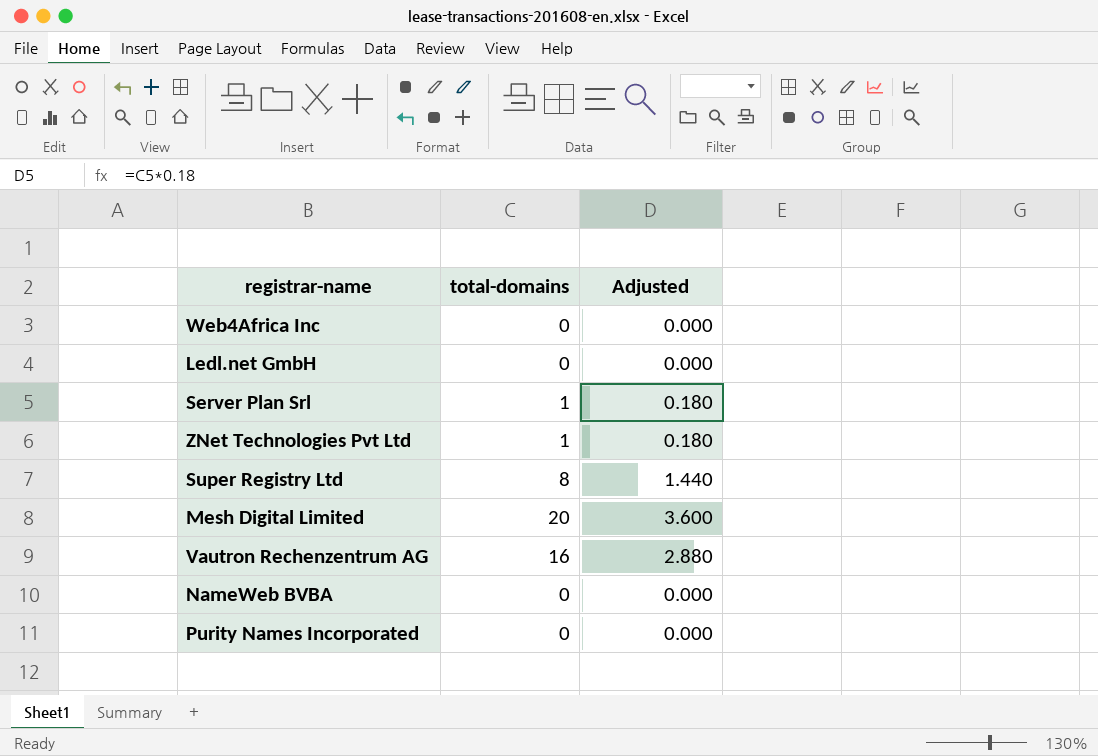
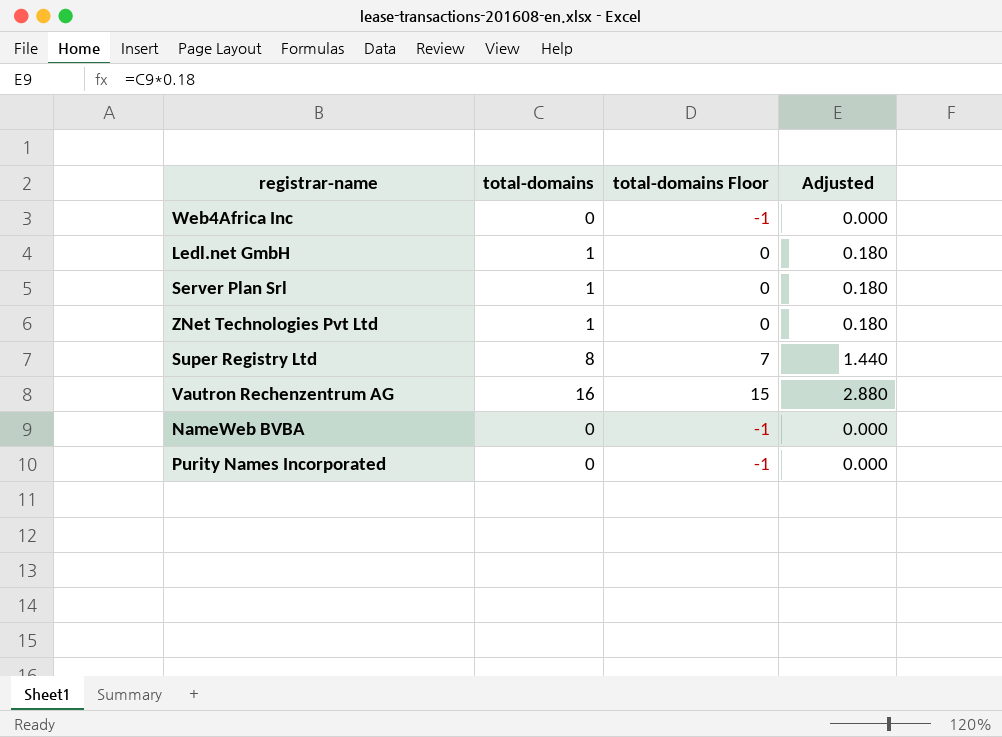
column total-domains Floor | formula: none -> [total-domains] - 1
row Mesh Digital Limited: 20 | 3.600 -> none
Ledl.net GmbH | total-domains: 0 -> 1
Ledl.net GmbH | Adjusted: 0.000 -> 0.180

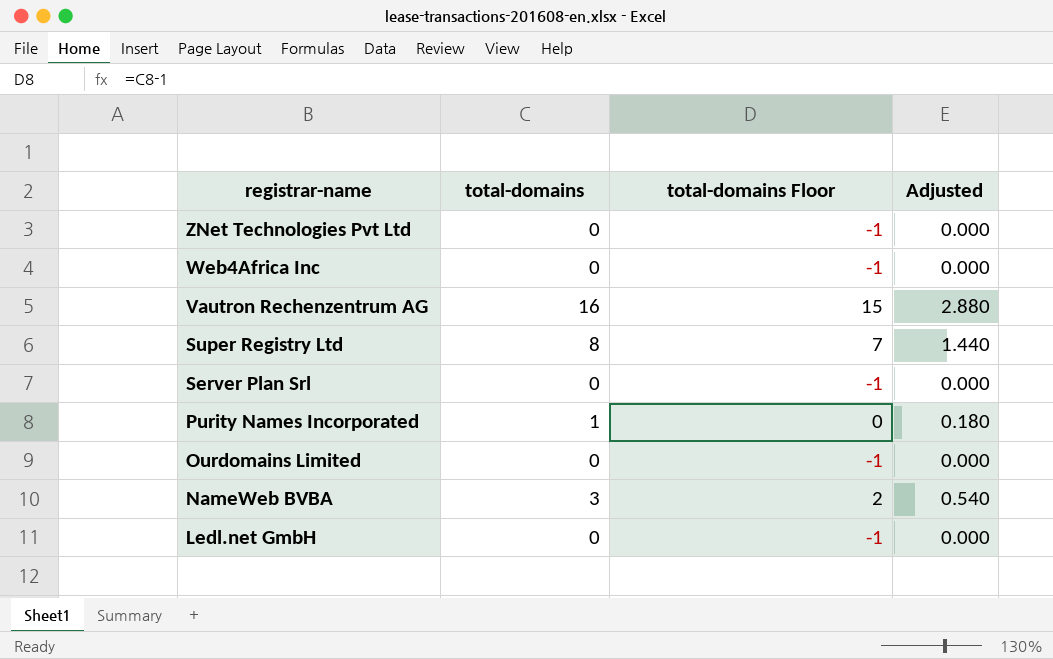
row order: none -> registrar-name descending
ZNet Technologies Pvt Ltd | total-domains: 1 -> 0
ZNet Technologies Pvt Ltd | total-domains Floor: 0 -> -1
ZNet Technologies Pvt Ltd | Adjusted: 0.180 -> 0.000
Server Plan Srl | total-domains: 1 -> 0
Server Plan Srl | total-domains Floor: 0 -> -1
Server Plan Srl | Adjusted: 0.180 -> 0.000
Purity Names Incorporated | total-domains: 0 -> 1
Purity Names Incorporated | total-domains Floor: -1 -> 0
Purity Names Incorporated | Adjusted: 0.000 -> 0.180
row Ourdomains Limited: none -> 0 | -1 | 0.000
NameWeb BVBA | total-domains: 0 -> 3
NameWeb BVBA | total-domains Floor: -1 -> 2
NameWeb BVBA | Adjusted: 0.000 -> 0.540
Ledl.net GmbH | total-domains: 1 -> 0
Ledl.net GmbH | total-domains Floor: 0 -> -1
Ledl.net GmbH | Adjusted: 0.180 -> 0.000

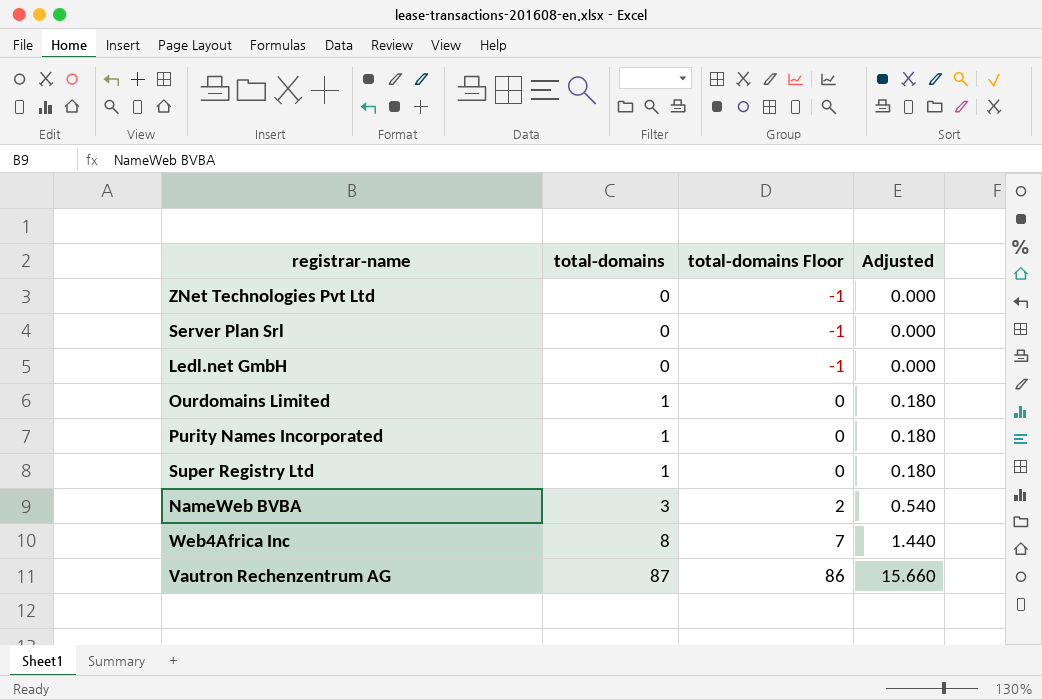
row order: registrar-name descending -> total-domains ascending
Ourdomains Limited | total-domains: 0 -> 1
Ourdomains Limited | total-domains Floor: -1 -> 0
Ourdomains Limited | Adjusted: 0.000 -> 0.180
Super Registry Ltd | total-domains: 8 -> 1
Super Registry Ltd | total-domains Floor: 7 -> 0
Super Registry Ltd | Adjusted: 1.440 -> 0.180
Web4Africa Inc | total-domains: 0 -> 8
Web4Africa Inc | total-domains Floor: -1 -> 7
Web4Africa Inc | Adjusted: 0.000 -> 1.440
Vautron Rechenzentrum AG | total-domains: 16 -> 87
Vautron Rechenzentrum AG | total-domains Floor: 15 -> 86
Vautron Rechenzentrum AG | Adjusted: 2.880 -> 15.660

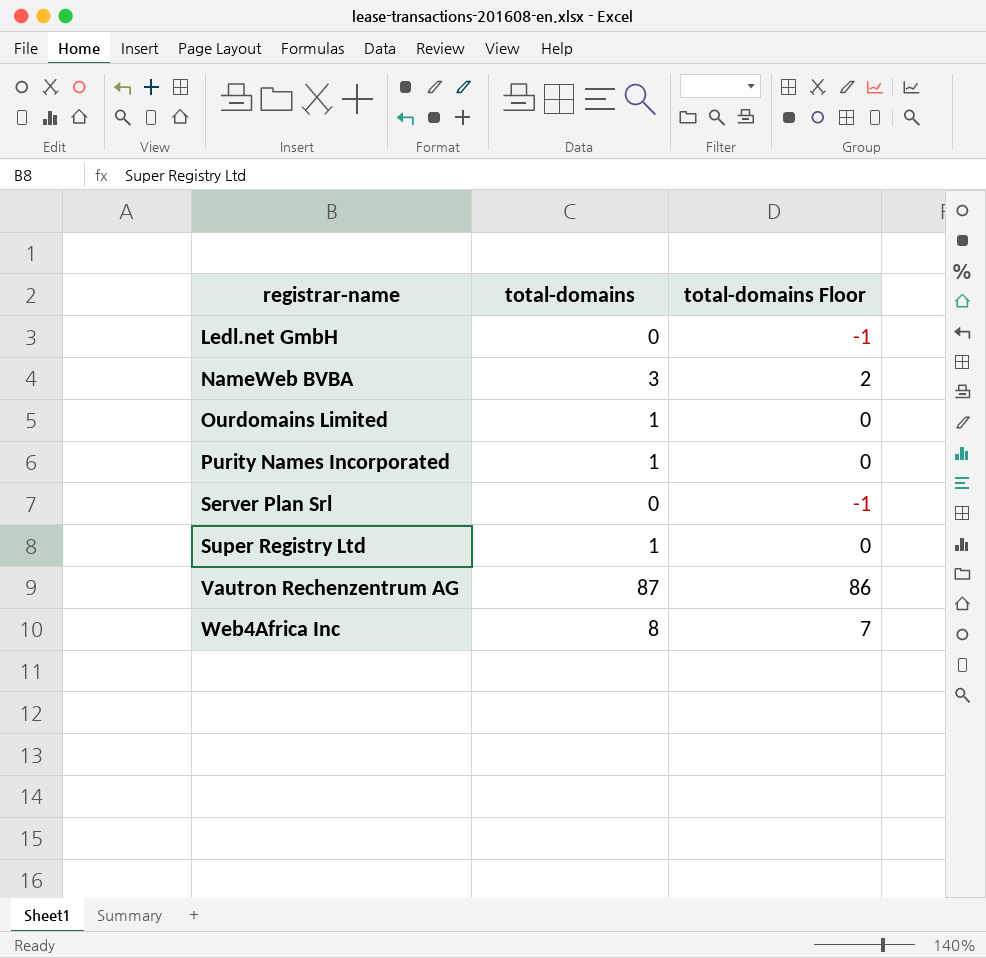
row order: total-domains ascending -> registrar-name ascending
column Adjusted | formula: [total-domains] * 0.18 -> none
row ZNet Technologies Pvt Ltd: 0 | -1 | 0.000 -> none

